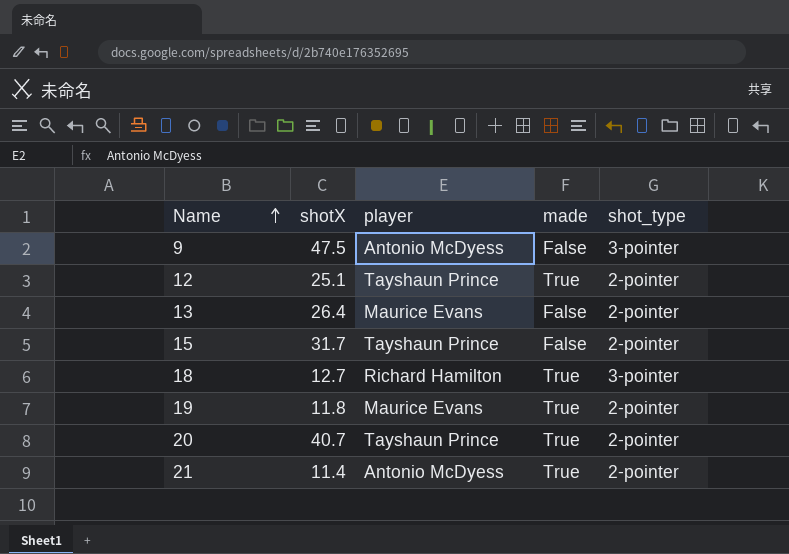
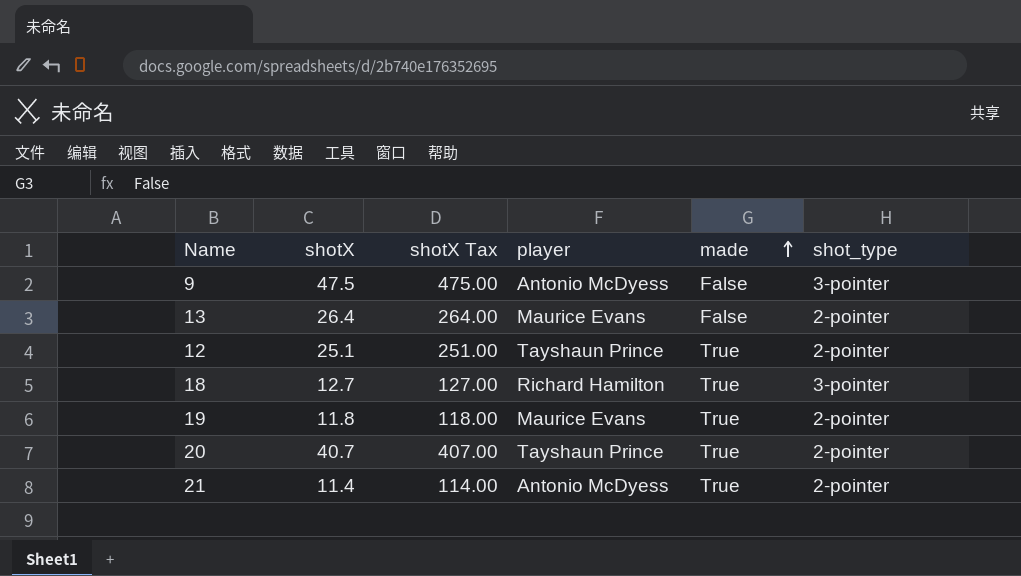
row order: Name ascending -> made ascending
column shotX Tax | formula: none -> [shotX] * 10
row 15: 31.7 | Tayshaun Prince | False | 2-pointer -> none

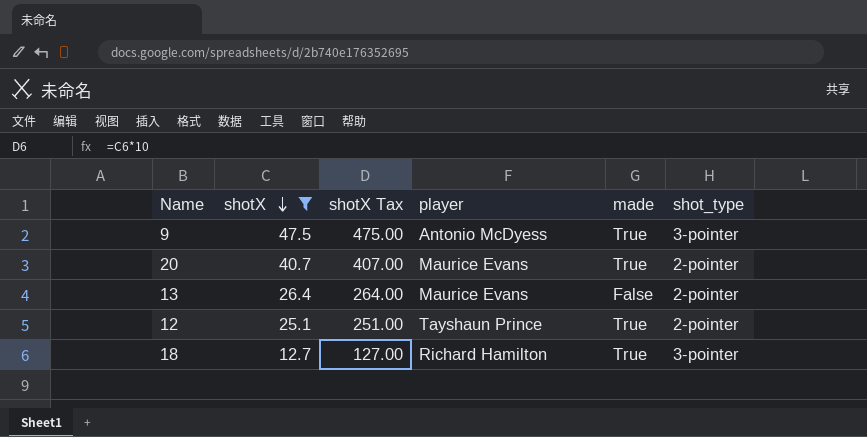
filter: none -> shotX >= 12.7
row order: made ascending -> shotX descending
9 | made: False -> True
20 | player: Tayshaun Prince -> Maurice Evans

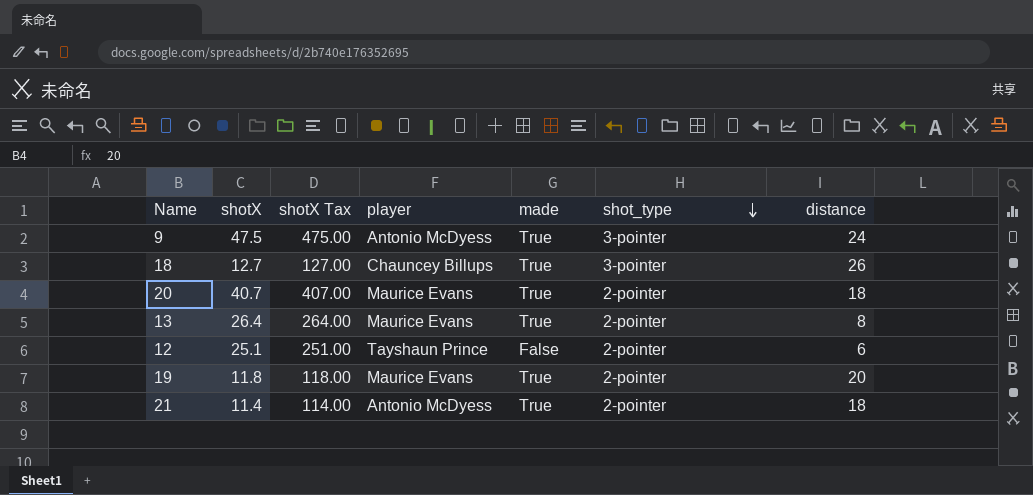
filter: shotX >= 12.7 -> none
row order: shotX descending -> shot_type descending
column distance | position: none -> 7
18 | player: Richard Hamilton -> Chauncey Billups
13 | made: False -> True
12 | made: True -> False

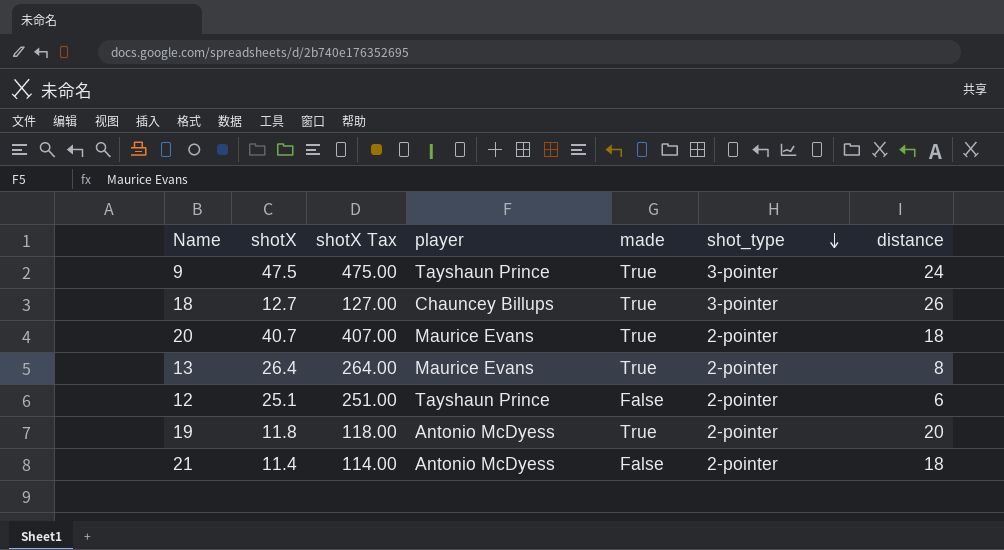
9 | player: Antonio McDyess -> Tayshaun Prince
19 | player: Maurice Evans -> Antonio McDyess
21 | made: True -> False

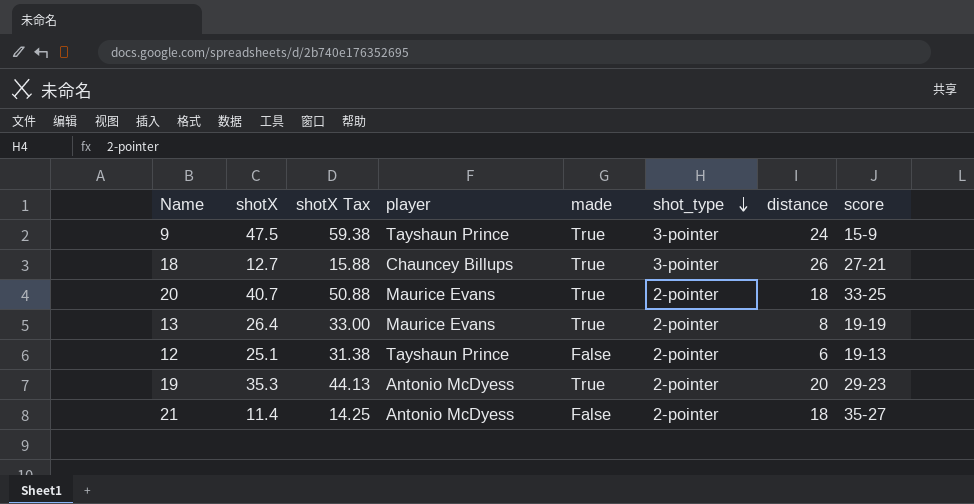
column shotX Tax | formula: [shotX] * 10 -> [shotX] * 1.25
column score | position: none -> 8
19 | shotX: 11.8 -> 35.3

